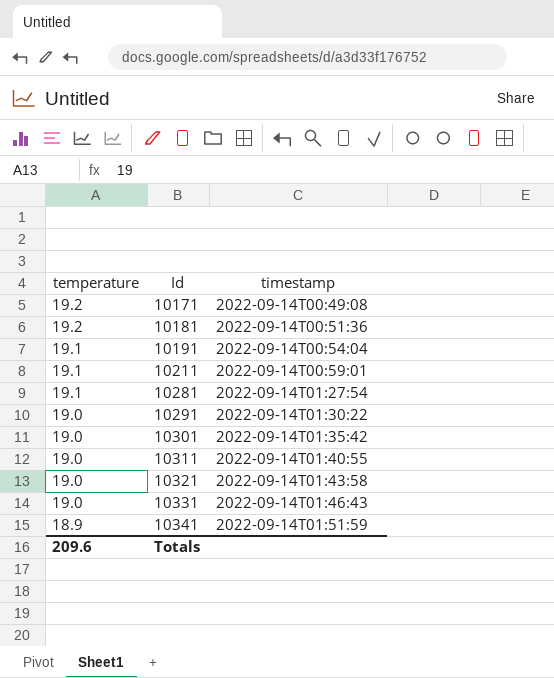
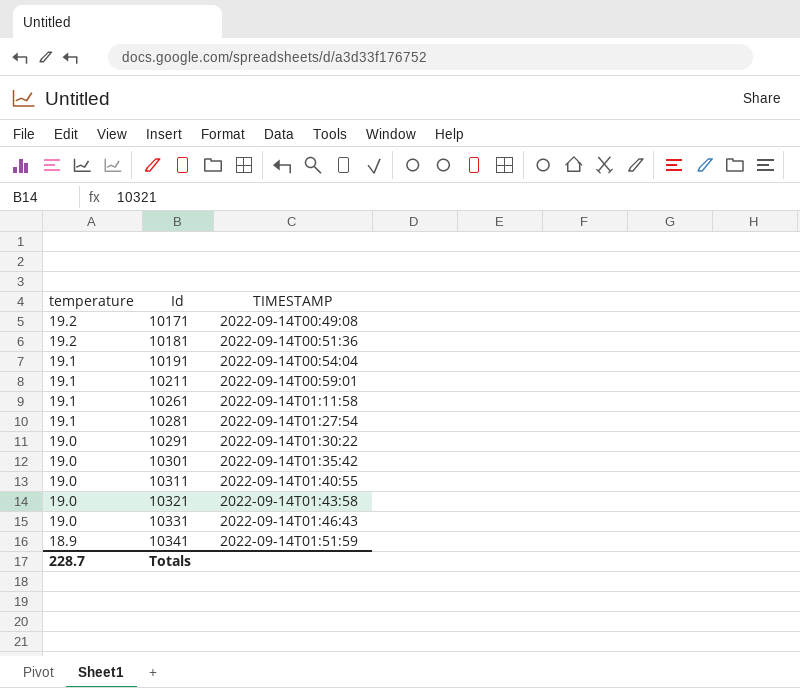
column name: timestamp -> TIMESTAMP
row 10261: none -> 19.1 | 2022-09-14T01:11:58
Totals | temperature: 209.6 -> 228.7

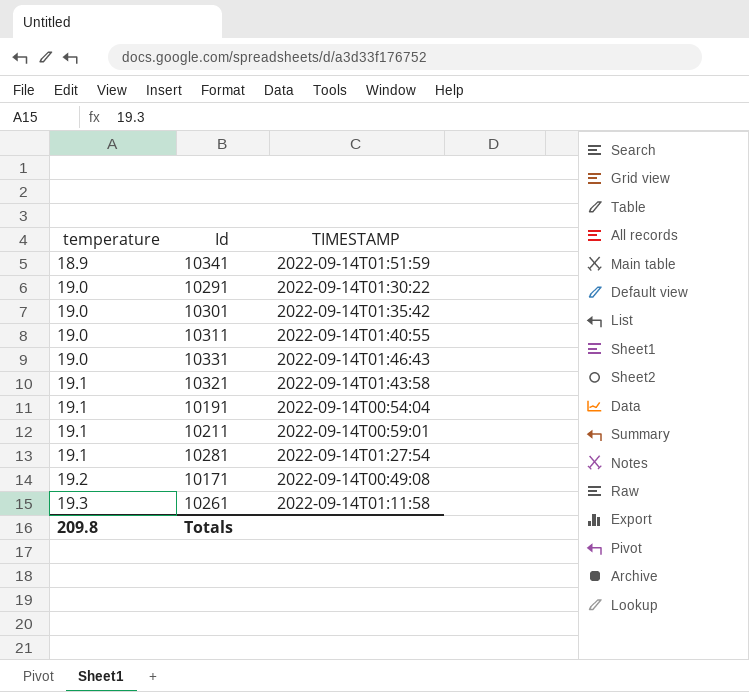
row order: temperature descending -> temperature ascending
row 10181: 19.2 | 2022-09-14T00:51:36 -> none
10321 | temperature: 19.0 -> 19.1
10261 | temperature: 19.1 -> 19.3
Totals | temperature: 228.7 -> 209.8

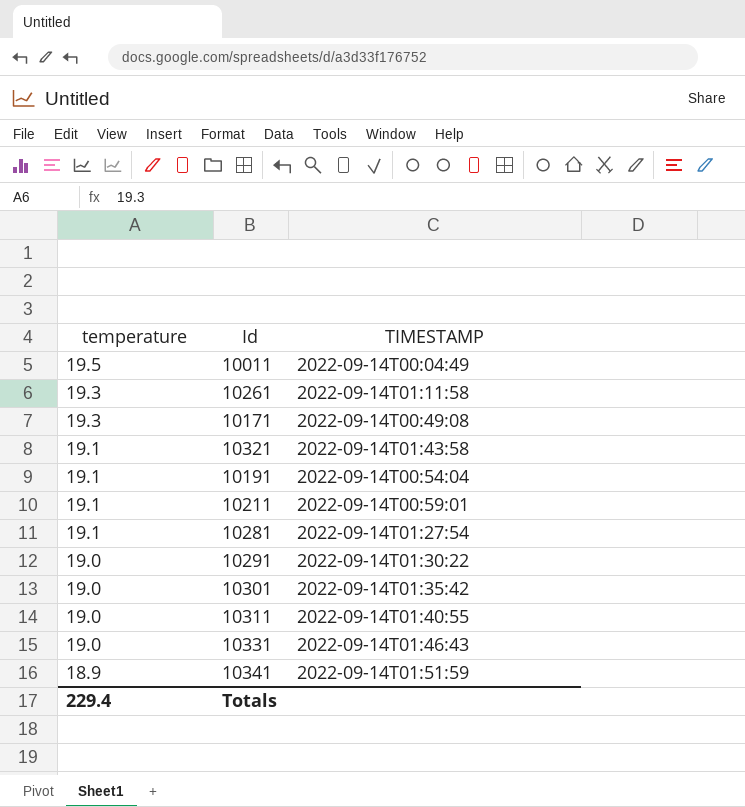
row order: temperature ascending -> temperature descending
row 10011: none -> 19.5 | 2022-09-14T00:04:49
10171 | temperature: 19.2 -> 19.3
Totals | temperature: 209.8 -> 229.4

